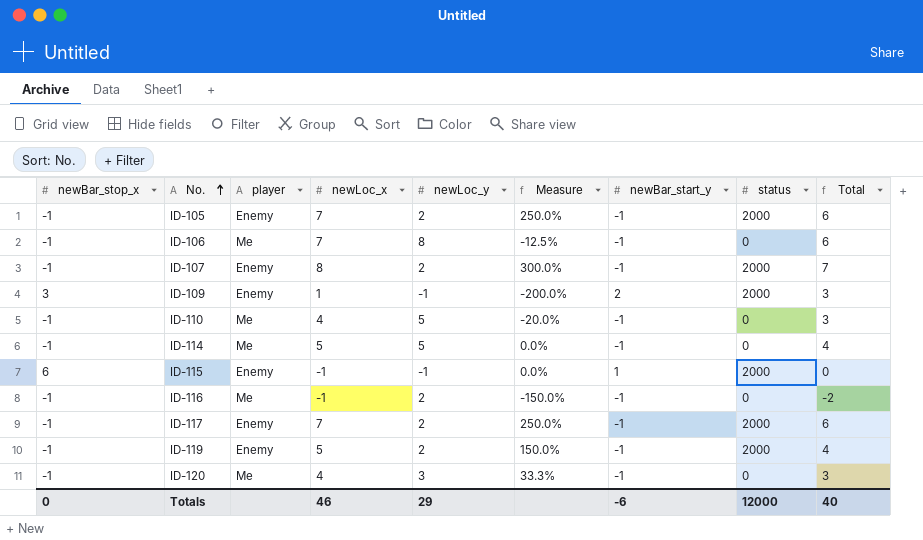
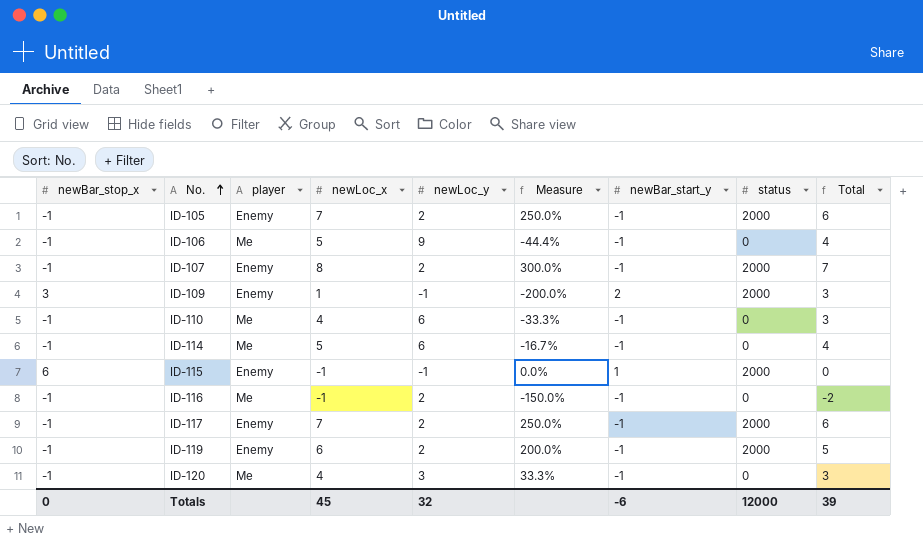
ID-106 | newLoc_x: 7 -> 5
ID-106 | newLoc_y: 8 -> 9
ID-106 | Measure: -12.5% -> -44.4%
ID-106 | Total: 6 -> 4
ID-110 | newLoc_y: 5 -> 6
ID-110 | Measure: -20.0% -> -33.3%
ID-114 | newLoc_y: 5 -> 6
ID-114 | Measure: 0.0% -> -16.7%
ID-119 | newLoc_x: 5 -> 6
ID-119 | Measure: 150.0% -> 200.0%
ID-119 | Total: 4 -> 5
Totals | newLoc_x: 46 -> 45
Totals | newLoc_y: 29 -> 32
Totals | Total: 40 -> 39

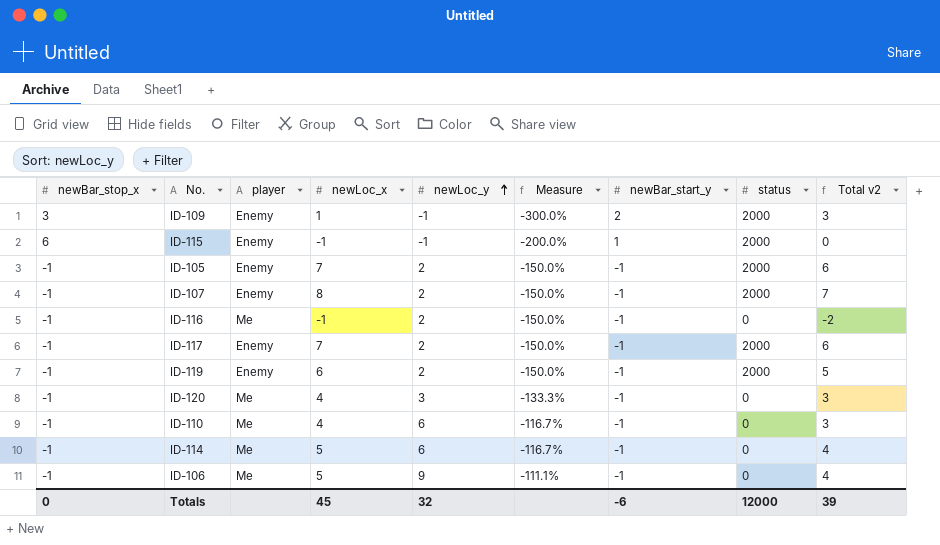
row order: No. ascending -> newLoc_y ascending
column Measure | formula: ([newLoc_x] - [newLoc_y]) / [newLoc_y] -> ([newBar_start_y] - [newLoc_y]) / [newLoc_y]
column name: Total -> Total v2

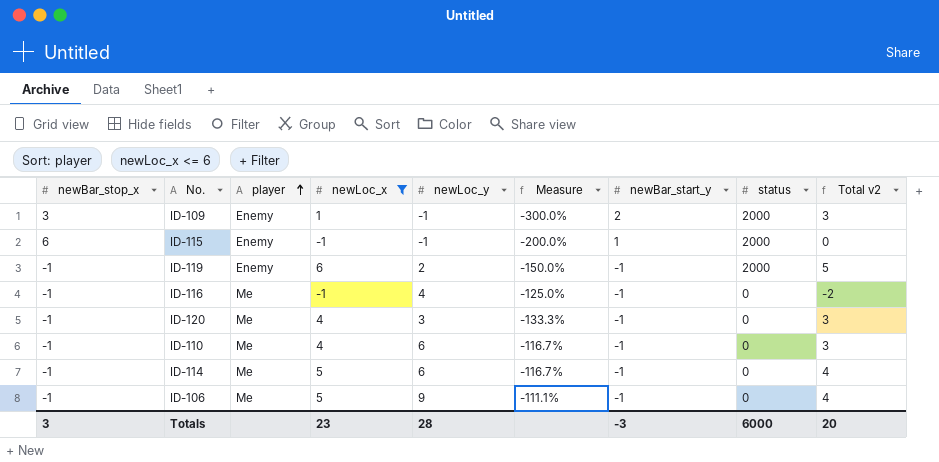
filter: none -> newLoc_x <= 6
row order: newLoc_y ascending -> player ascending
ID-116 | newLoc_y: 2 -> 4
ID-116 | Measure: -150.0% -> -125.0%
Totals | newBar_stop_x: 0 -> 3
Totals | newLoc_x: 45 -> 23
Totals | newLoc_y: 32 -> 28
Totals | newBar_start_y: -6 -> -3
Totals | status: 12000 -> 6000
Totals | Total v2: 39 -> 20

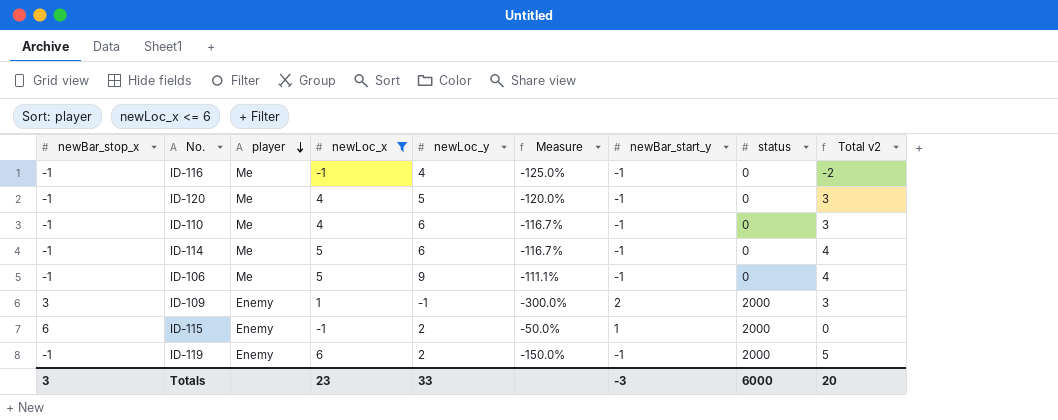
row order: player ascending -> player descending
ID-120 | newLoc_y: 3 -> 5
ID-120 | Measure: -133.3% -> -120.0%
ID-115 | newLoc_y: -1 -> 2
ID-115 | Measure: -200.0% -> -50.0%
Totals | newLoc_y: 28 -> 33

